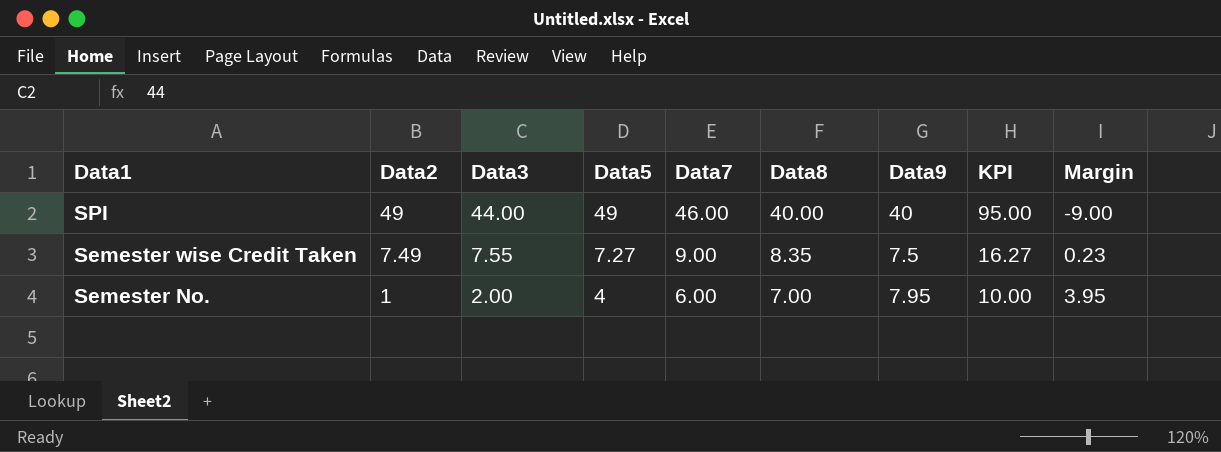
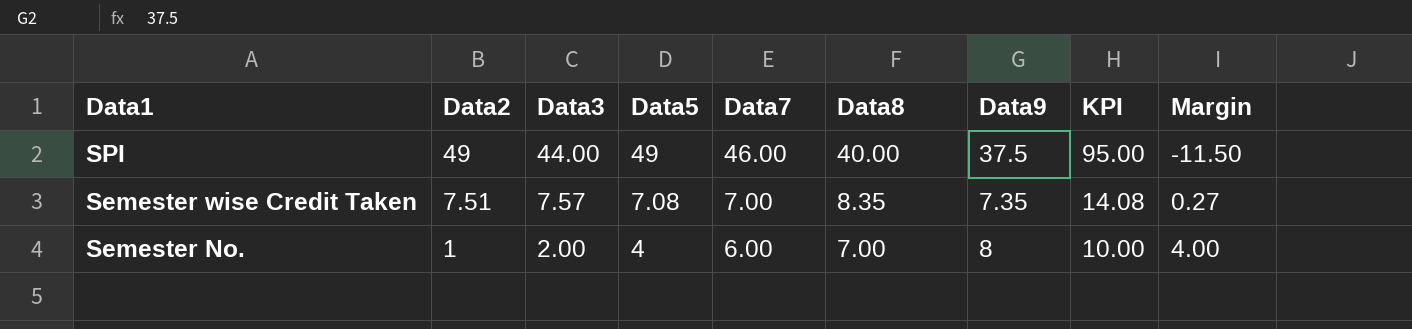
SPI | Data9: 40 -> 37.5
SPI | Margin: -9.00 -> -11.50
Semester wise Credit Taken | Data2: 7.49 -> 7.51
Semester wise Credit Taken | Data3: 7.55 -> 7.57
Semester wise Credit Taken | Data5: 7.27 -> 7.08
Semester wise Credit Taken | Data7: 9.00 -> 7.00
Semester wise Credit Taken | Data9: 7.5 -> 7.35
Semester wise Credit Taken | KPI: 16.27 -> 14.08
Semester wise Credit Taken | Margin: 0.23 -> 0.27
Semester No. | Data9: 7.95 -> 8
Semester No. | Margin: 3.95 -> 4.00

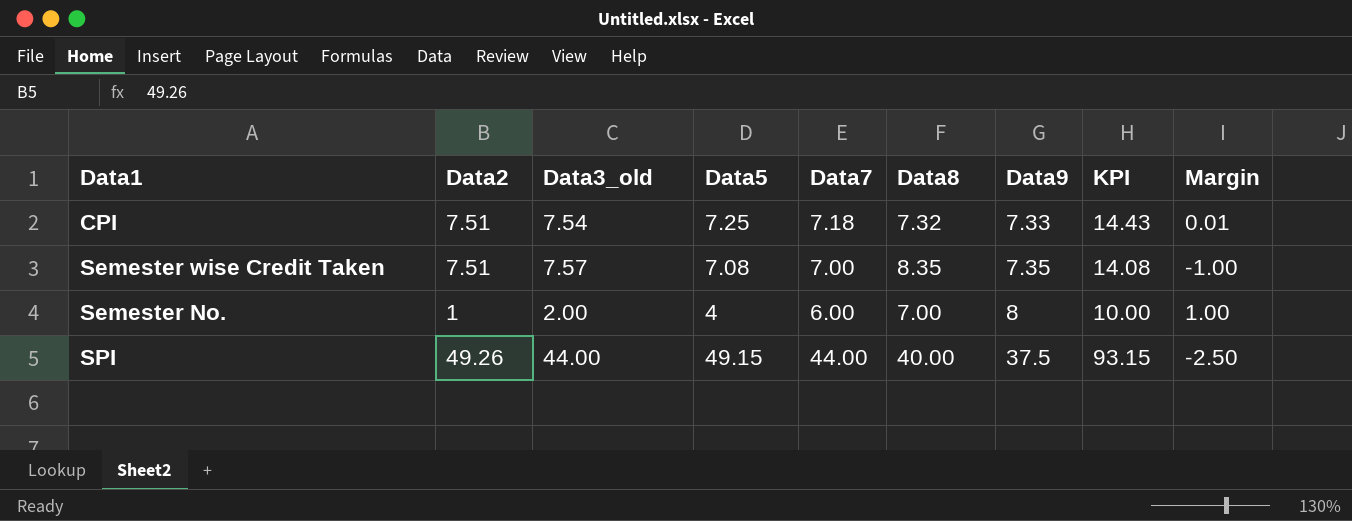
row order: Data1 descending -> Data9 ascending
column name: Data3 -> Data3_old
column Margin | formula: [Data9] - [Data5] -> [Data9] - [Data8]
row CPI: none -> 7.51 | 7.54 | 7.25 | 7.18 | 7.32 | 7.33 | 14.43 | 0.01
SPI | Data2: 49 -> 49.26
SPI | Data5: 49 -> 49.15
SPI | Data7: 46.00 -> 44.00
SPI | KPI: 95.00 -> 93.15

